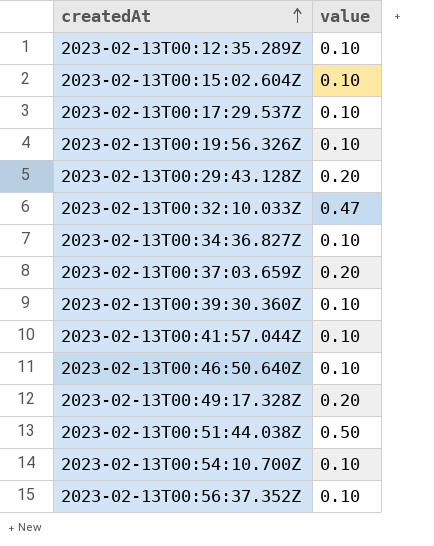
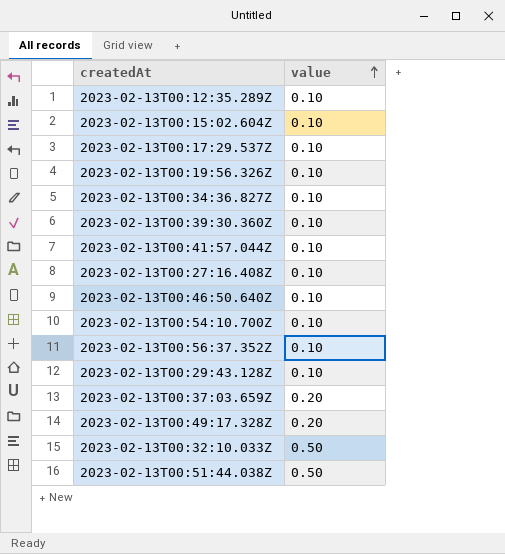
row order: createdAt ascending -> value ascending
row 2023-02-13T00:27:16.408Z: none -> 0.10
2023-02-13T00:29:43.128Z | value: 0.20 -> 0.10
2023-02-13T00:32:10.033Z | value: 0.47 -> 0.50

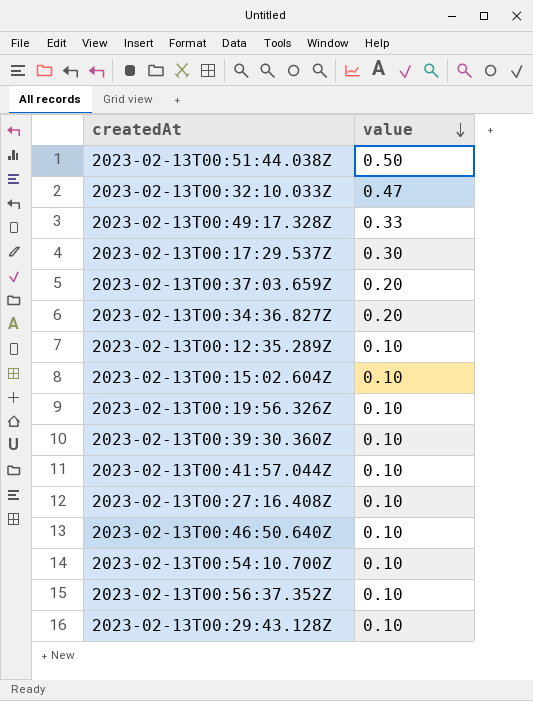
row order: value ascending -> value descending
2023-02-13T00:32:10.033Z | value: 0.50 -> 0.47
2023-02-13T00:49:17.328Z | value: 0.20 -> 0.33
2023-02-13T00:17:29.537Z | value: 0.10 -> 0.30
2023-02-13T00:34:36.827Z | value: 0.10 -> 0.20

